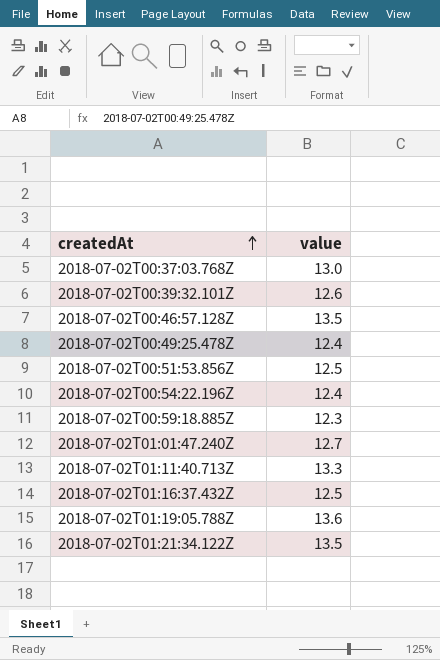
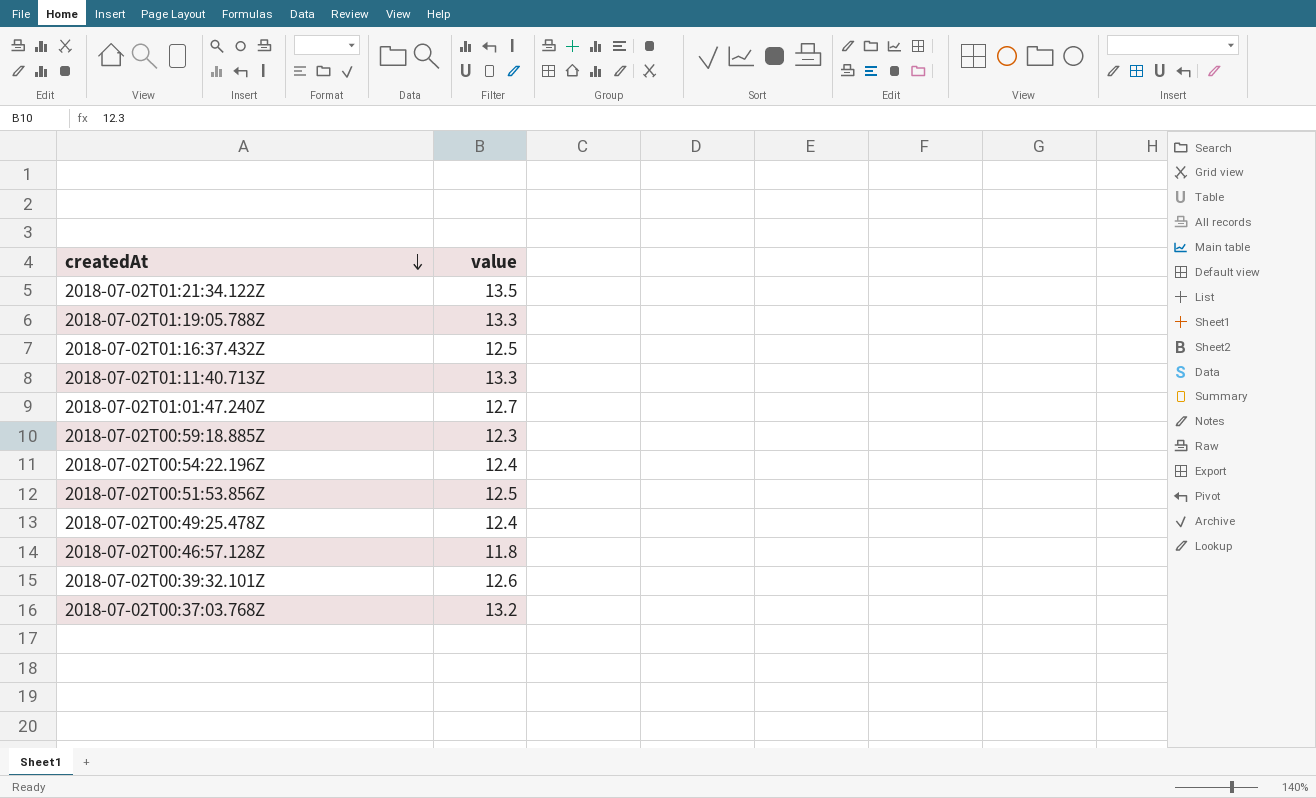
row order: createdAt ascending -> createdAt descending
2018-07-02T01:19:05.788Z | value: 13.6 -> 13.3
2018-07-02T00:46:57.128Z | value: 13.5 -> 11.8
2018-07-02T00:37:03.768Z | value: 13.0 -> 13.2

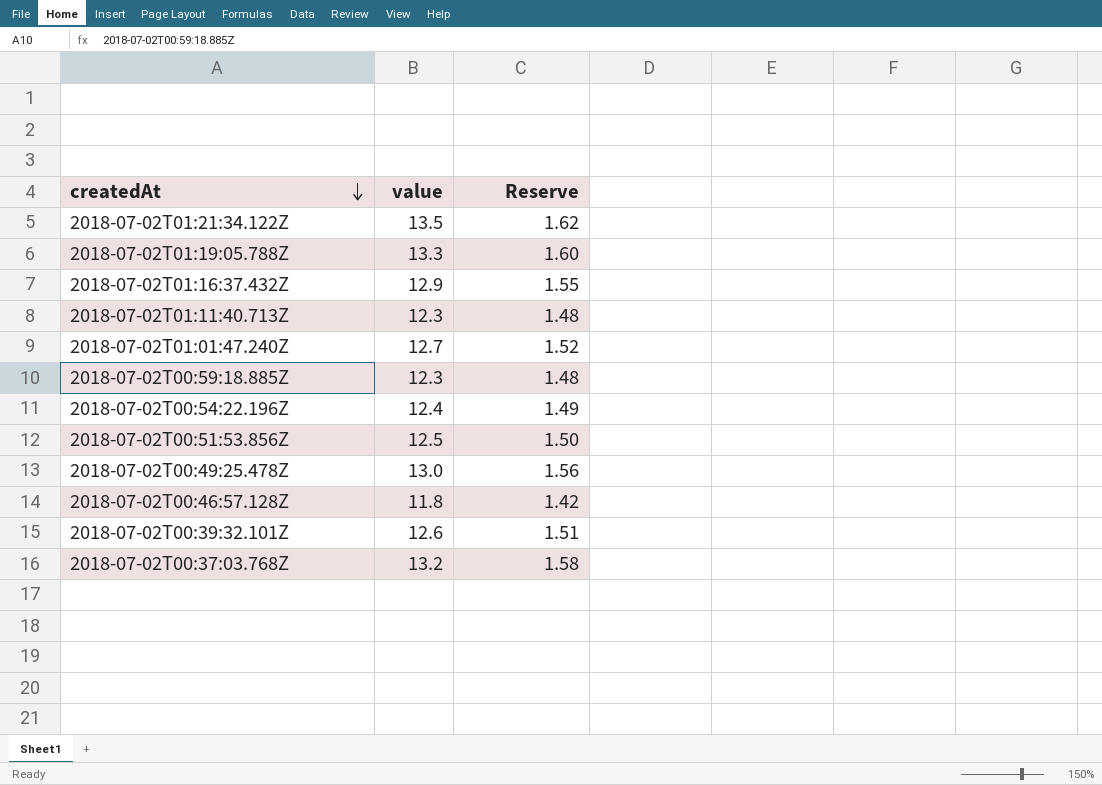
column Reserve | formula: none -> [value] * 0.12
2018-07-02T01:16:37.432Z | value: 12.5 -> 12.9
2018-07-02T01:11:40.713Z | value: 13.3 -> 12.3
2018-07-02T00:49:25.478Z | value: 12.4 -> 13.0

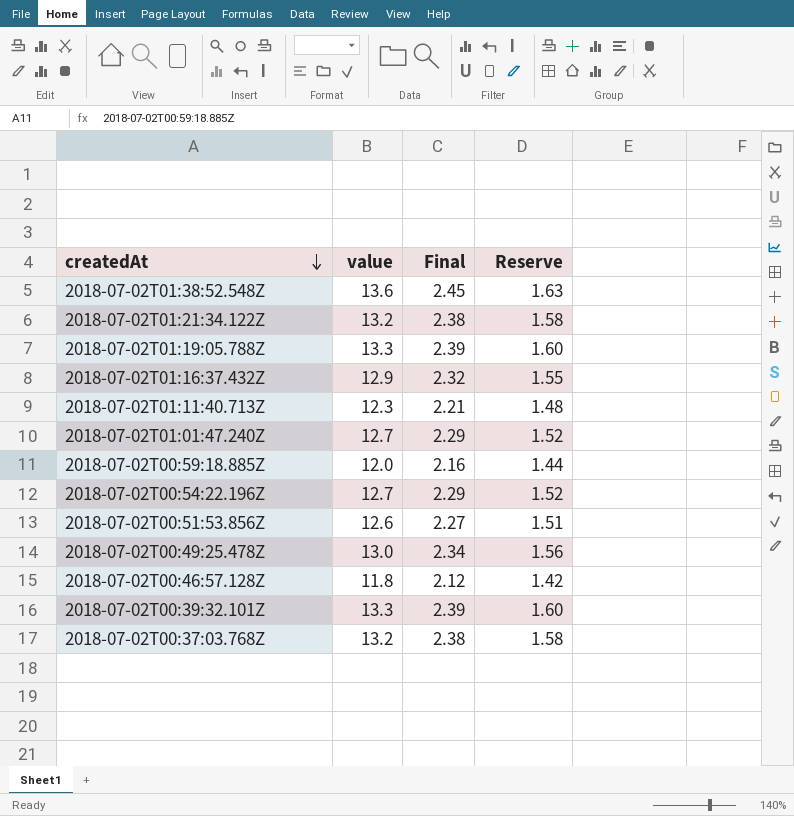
column Final | formula: none -> [value] * 0.18
row 2018-07-02T01:38:52.548Z: none -> 13.6 | 2.45 | 1.63
2018-07-02T01:21:34.122Z | value: 13.5 -> 13.2
2018-07-02T01:21:34.122Z | Reserve: 1.62 -> 1.58
2018-07-02T00:59:18.885Z | value: 12.3 -> 12.0
2018-07-02T00:59:18.885Z | Reserve: 1.48 -> 1.44
2018-07-02T00:54:22.196Z | value: 12.4 -> 12.7
2018-07-02T00:54:22.196Z | Reserve: 1.49 -> 1.52
2018-07-02T00:51:53.856Z | value: 12.5 -> 12.6
2018-07-02T00:51:53.856Z | Reserve: 1.50 -> 1.51
2018-07-02T00:39:32.101Z | value: 12.6 -> 13.3
2018-07-02T00:39:32.101Z | Reserve: 1.51 -> 1.60

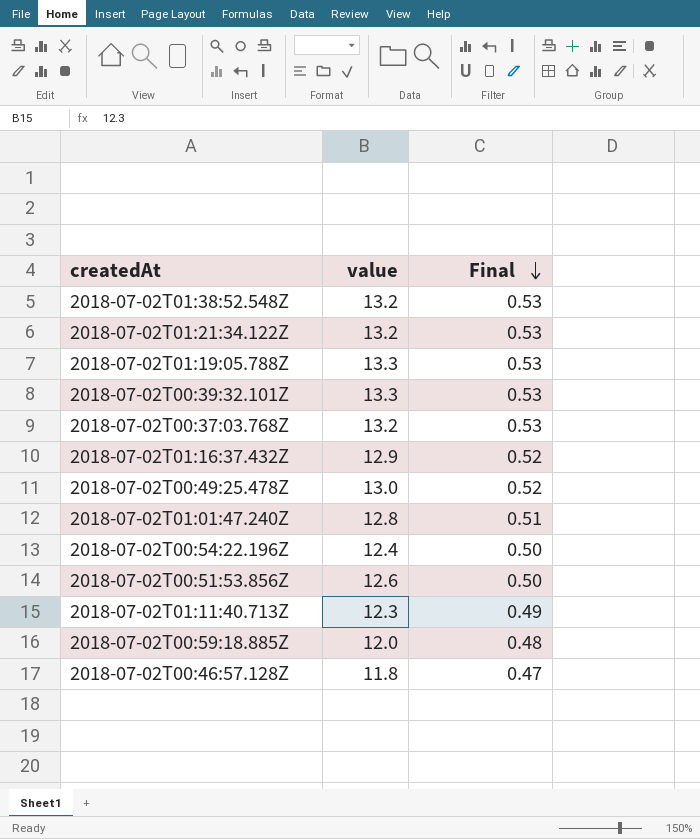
row order: createdAt descending -> Final descending
column Reserve | formula: [value] * 0.12 -> none
column Final | formula: [value] * 0.18 -> [value] * 0.04
2018-07-02T01:38:52.548Z | value: 13.6 -> 13.2
2018-07-02T01:01:47.240Z | value: 12.7 -> 12.8
2018-07-02T00:54:22.196Z | value: 12.7 -> 12.4

